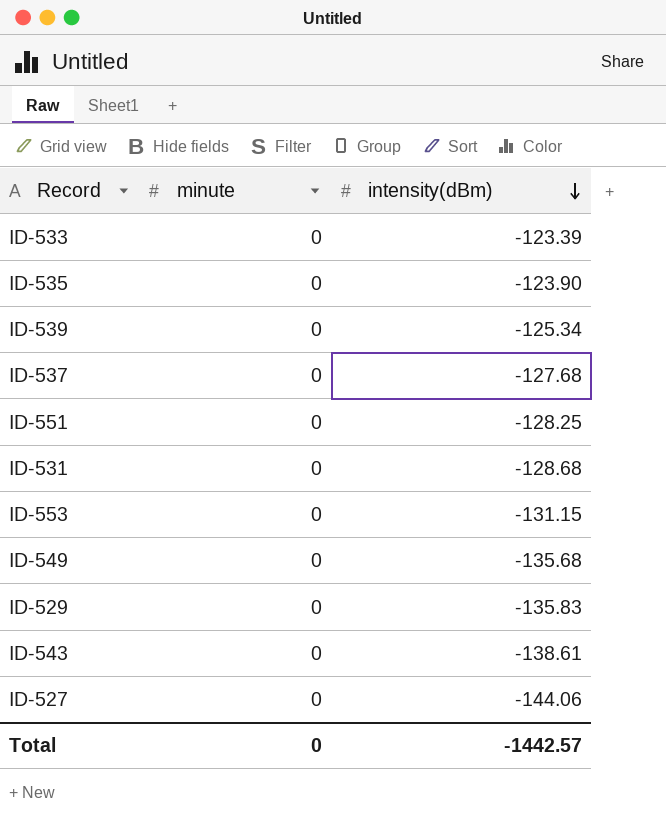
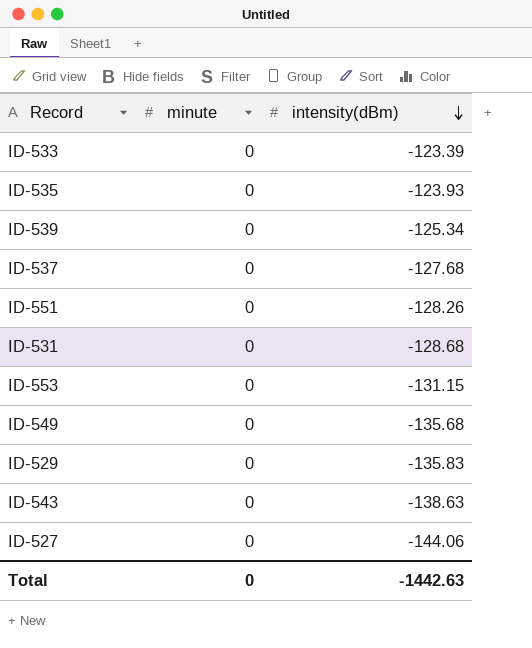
ID-535 | intensity(dBm): -123.90 -> -123.93
ID-551 | intensity(dBm): -128.25 -> -128.26
ID-543 | intensity(dBm): -138.61 -> -138.63
Total | intensity(dBm): -1442.57 -> -1442.63

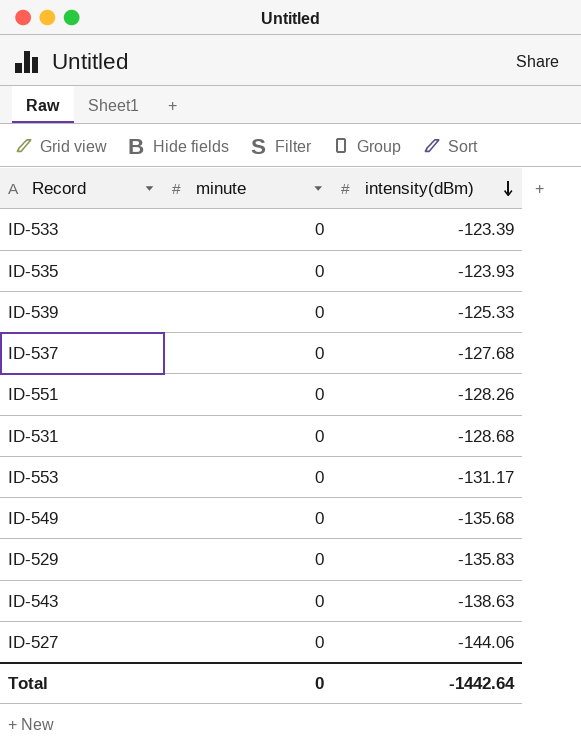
ID-539 | intensity(dBm): -125.34 -> -125.33
ID-553 | intensity(dBm): -131.15 -> -131.17
Total | intensity(dBm): -1442.63 -> -1442.64

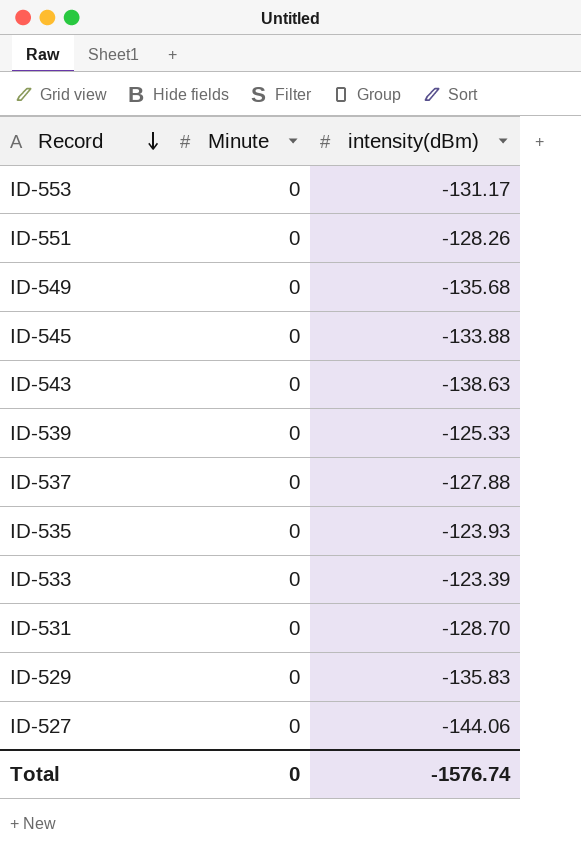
row order: intensity(dBm) descending -> Record descending
column name: minute -> Minute
row ID-545: none -> 0 | -133.88
ID-537 | intensity(dBm): -127.68 -> -127.88
ID-531 | intensity(dBm): -128.68 -> -128.70
Total | intensity(dBm): -1442.64 -> -1576.74

